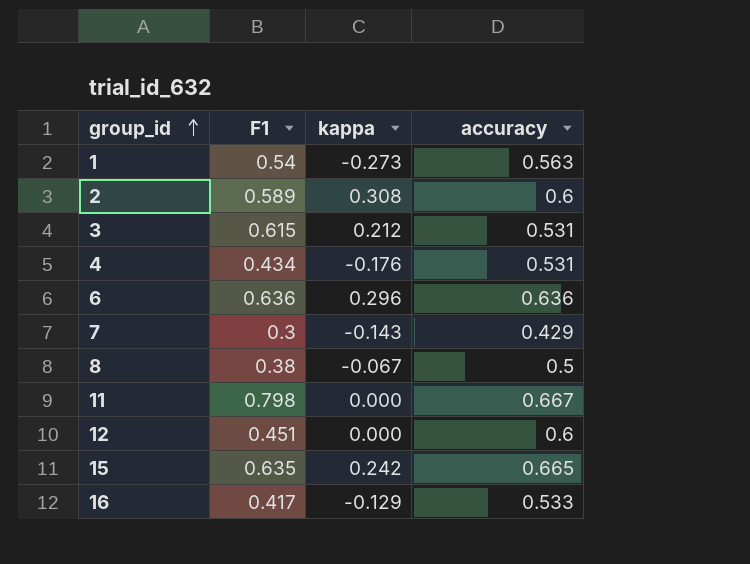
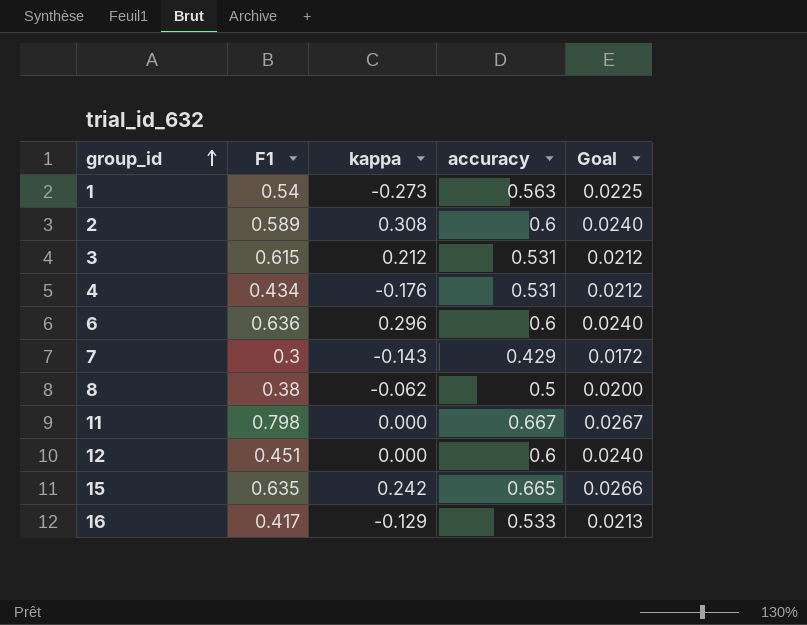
column Goal | formula: none -> [accuracy] * 0.04
6 | accuracy: 0.636 -> 0.6
8 | kappa: -0.067 -> -0.062

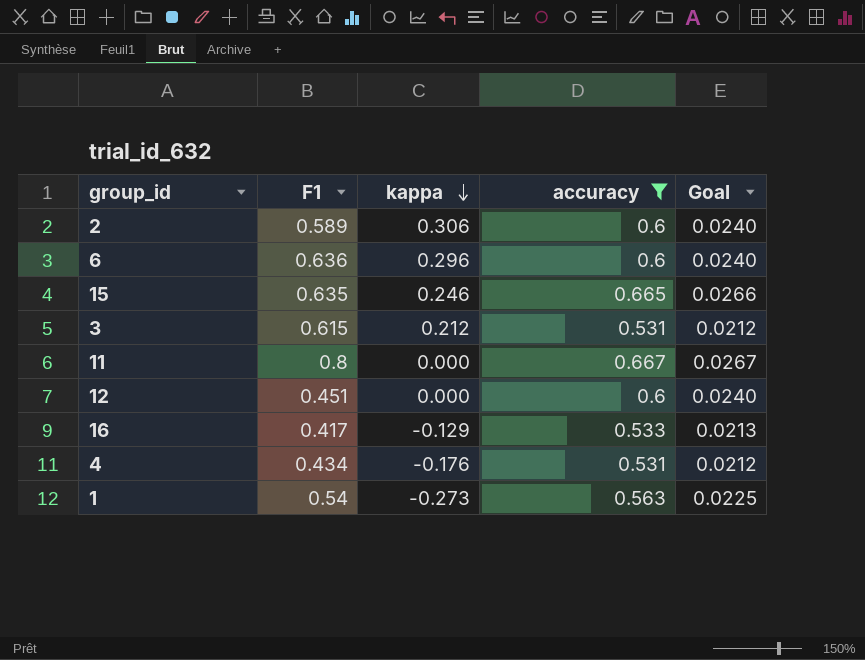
filter: none -> accuracy >= 0.531
row order: group_id ascending -> kappa descending
2 | kappa: 0.308 -> 0.306
15 | kappa: 0.242 -> 0.246
11 | F1: 0.798 -> 0.8

